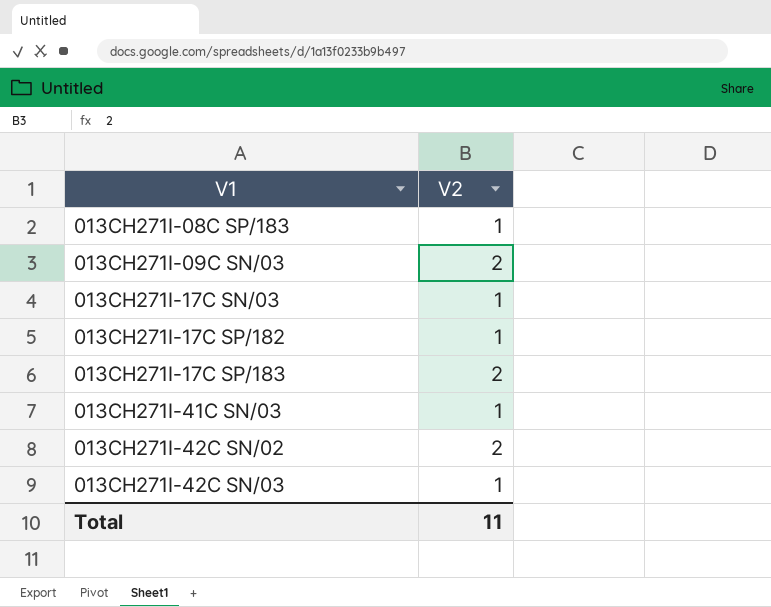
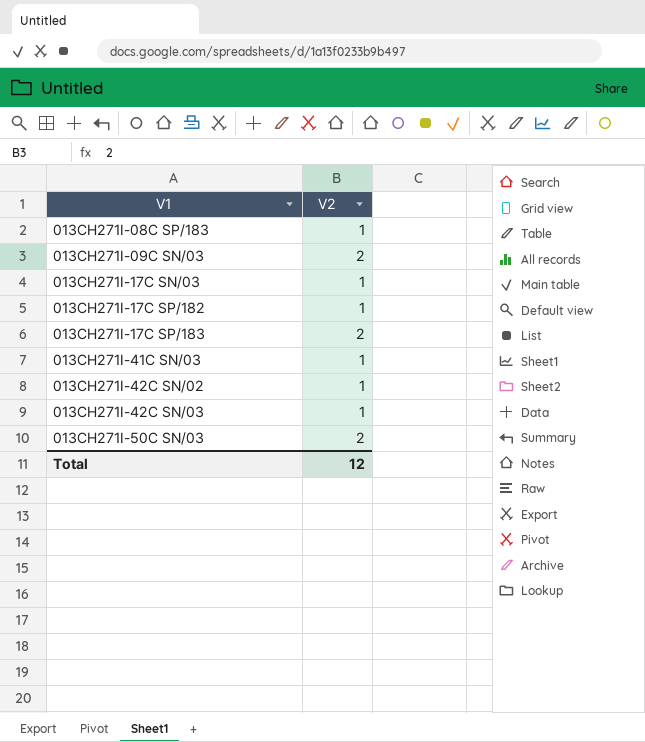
013CH271I-42C SN/02 | V2: 2 -> 1
row 013CH271I-50C SN/03: none -> 2
Total | V2: 11 -> 12

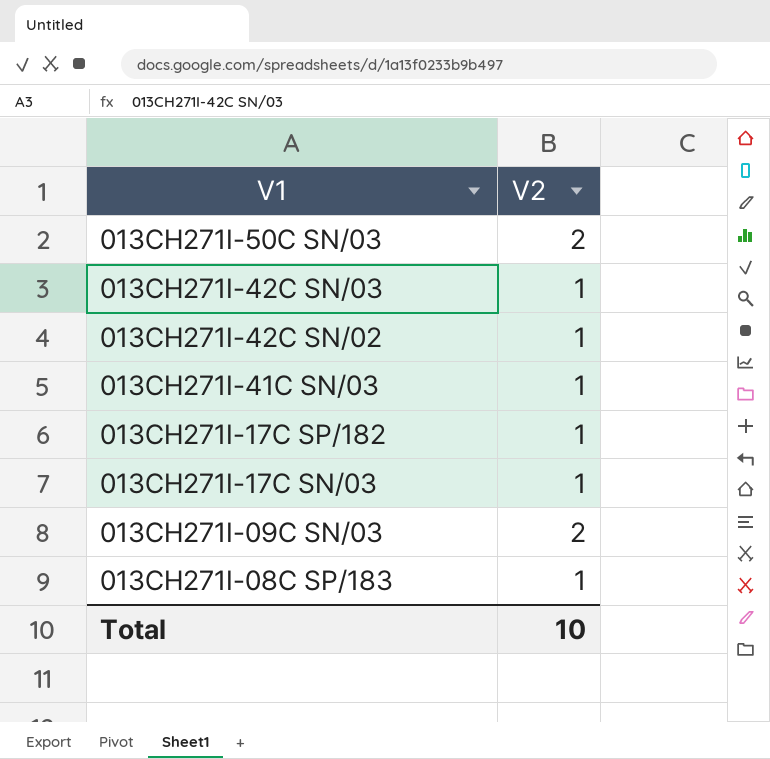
row order: V1 ascending -> V1 descending
row 013CH271I-17C SP/183: 2 -> none
Total | V2: 12 -> 10

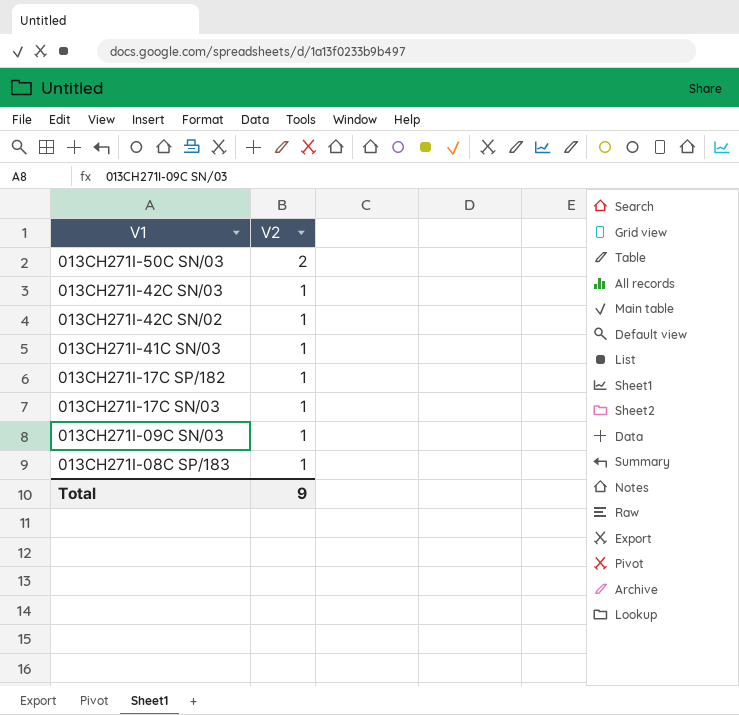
013CH271I-09C SN/03 | V2: 2 -> 1
Total | V2: 10 -> 9

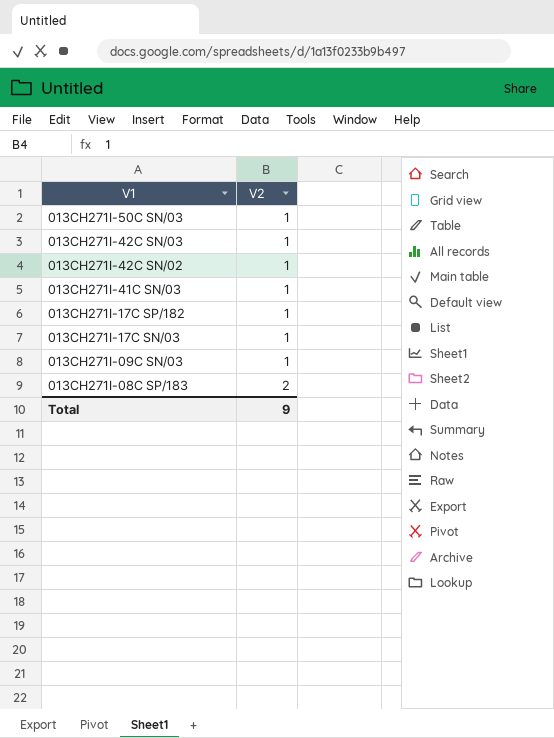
013CH271I-50C SN/03 | V2: 2 -> 1
013CH271I-08C SP/183 | V2: 1 -> 2

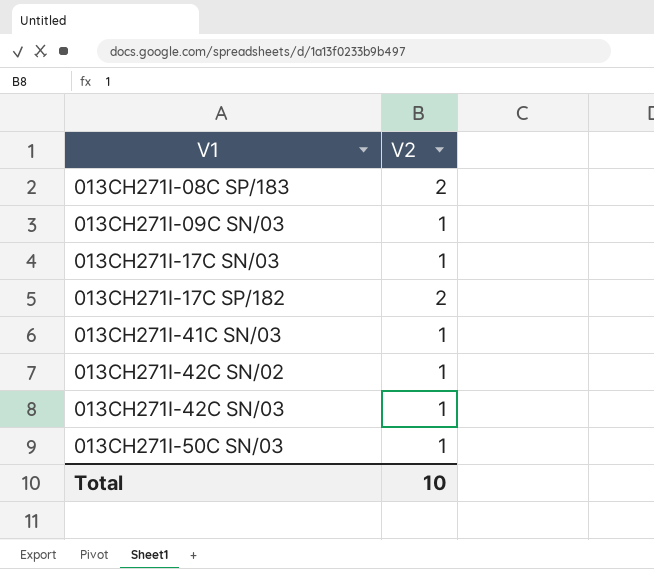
row order: V1 descending -> V1 ascending
013CH271I-17C SP/182 | V2: 1 -> 2
Total | V2: 9 -> 10

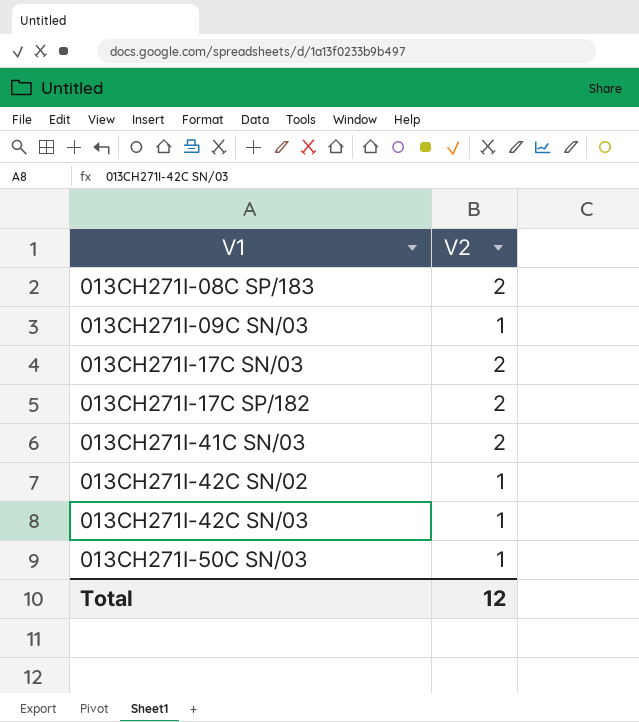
013CH271I-17C SN/03 | V2: 1 -> 2
013CH271I-41C SN/03 | V2: 1 -> 2
Total | V2: 10 -> 12

